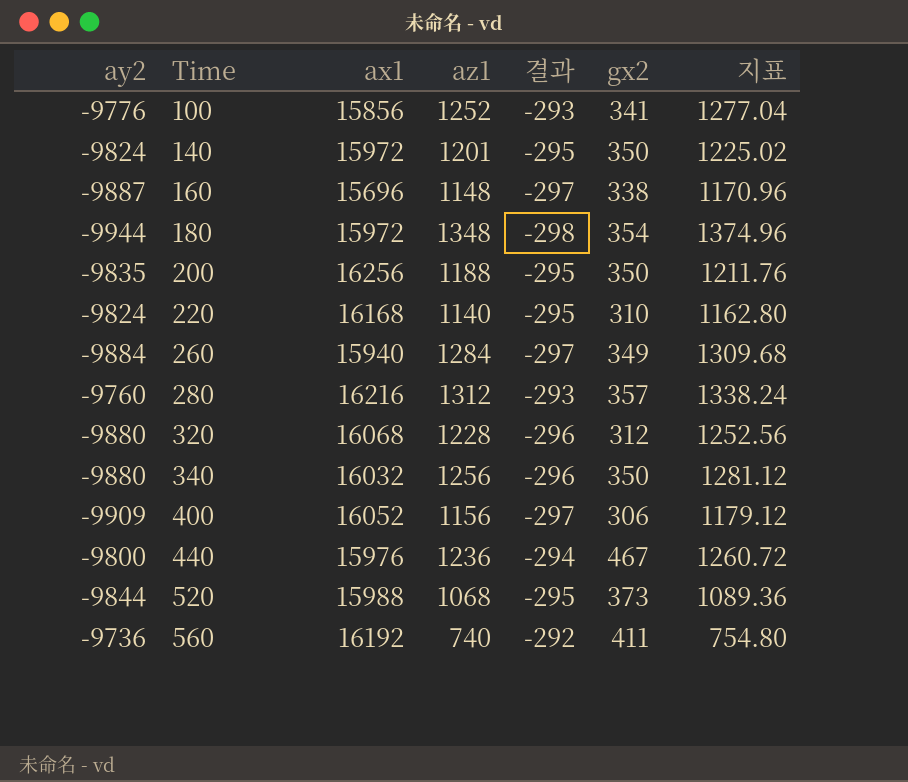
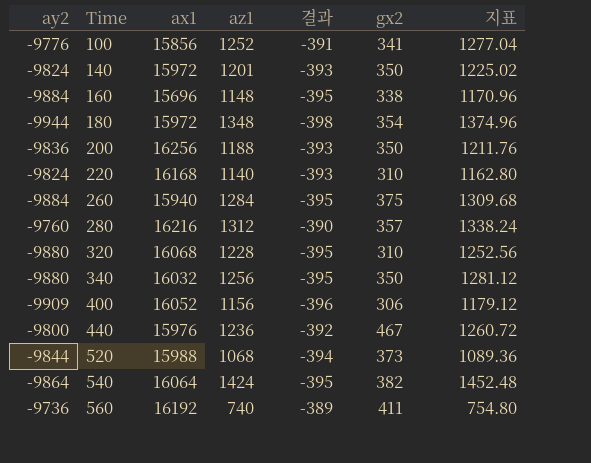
column 결과 | formula: [ay2] * 0.03 -> [ay2] * 0.04
160 | ay2: -9887 -> -9884
200 | ay2: -9835 -> -9836
260 | gx2: 349 -> 375
320 | gx2: 312 -> 310
row 540: none -> -9864 | 16064 | 1424 | -395 | 382 | 1452.48

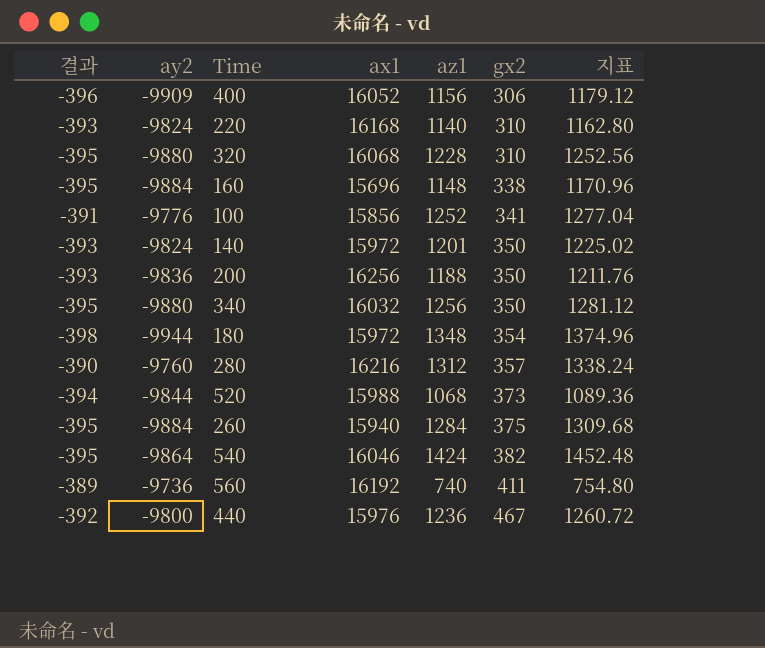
row order: Time ascending -> gx2 ascending
column 결과 | position: 5 -> 1
540 | ax1: 16064 -> 16046

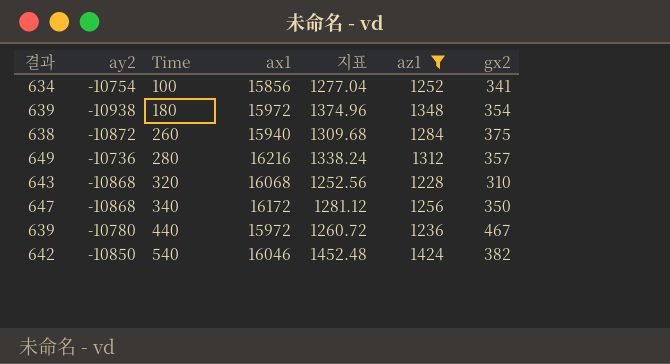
filter: none -> az1 >= 1228
row order: gx2 ascending -> Time ascending
column 결과 | formula: [ay2] * 0.04 -> [ax1] * 0.04
column 지표 | position: 7 -> 5
100 | ay2: -9776 -> -10754
180 | ay2: -9944 -> -10938
260 | ay2: -9884 -> -10872
280 | ay2: -9760 -> -10736
320 | ay2: -9880 -> -10868
340 | ay2: -9880 -> -10868
340 | ax1: 16032 -> 16172
440 | ay2: -9800 -> -10780
440 | ax1: 15976 -> 15972
540 | ay2: -9864 -> -10850

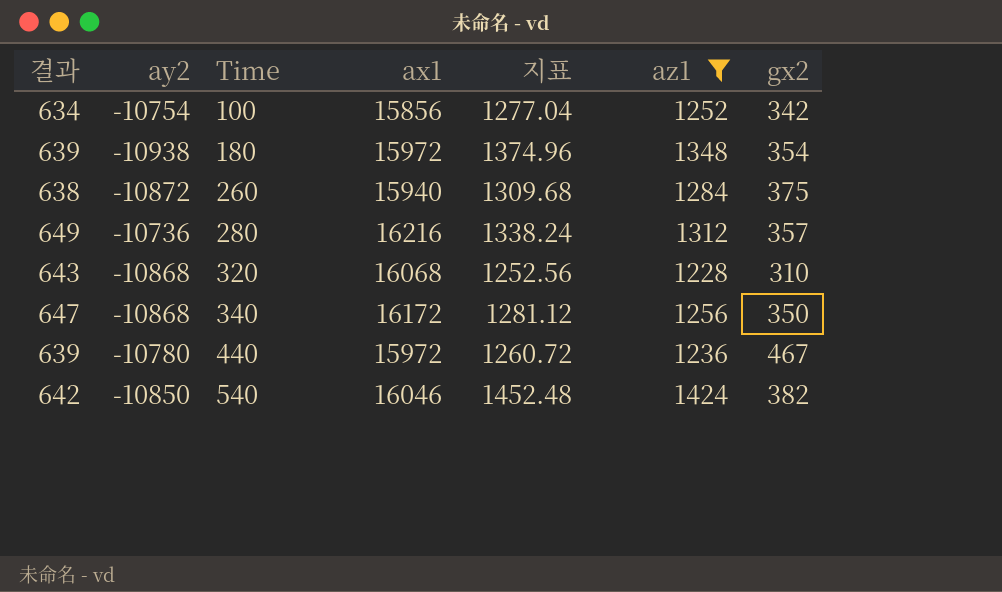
100 | gx2: 341 -> 342

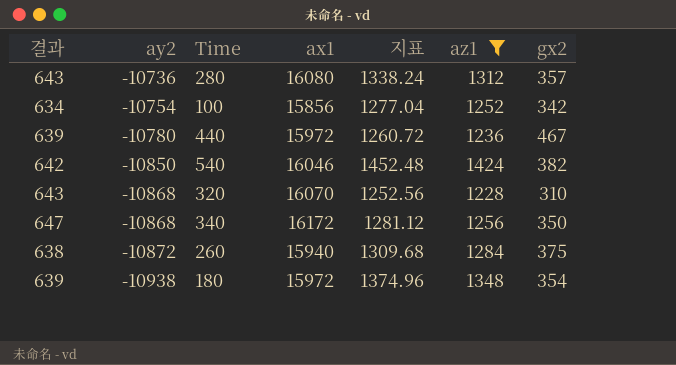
row order: Time ascending -> ay2 descending
280 | 결과: 649 -> 643
280 | ax1: 16216 -> 16080
320 | ax1: 16068 -> 16070

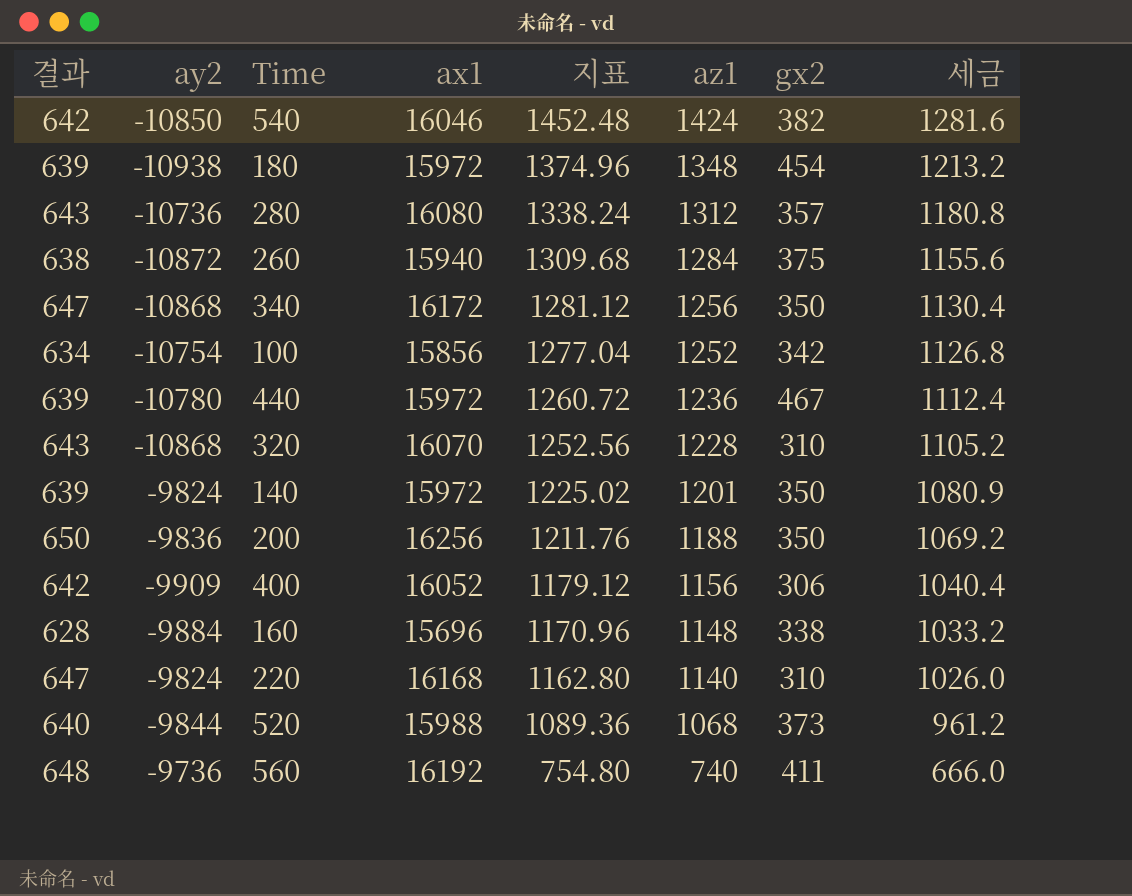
filter: az1 >= 1228 -> none
row order: ay2 descending -> 지표 descending
column 세금 | formula: none -> [az1] * 0.9
180 | gx2: 354 -> 454

